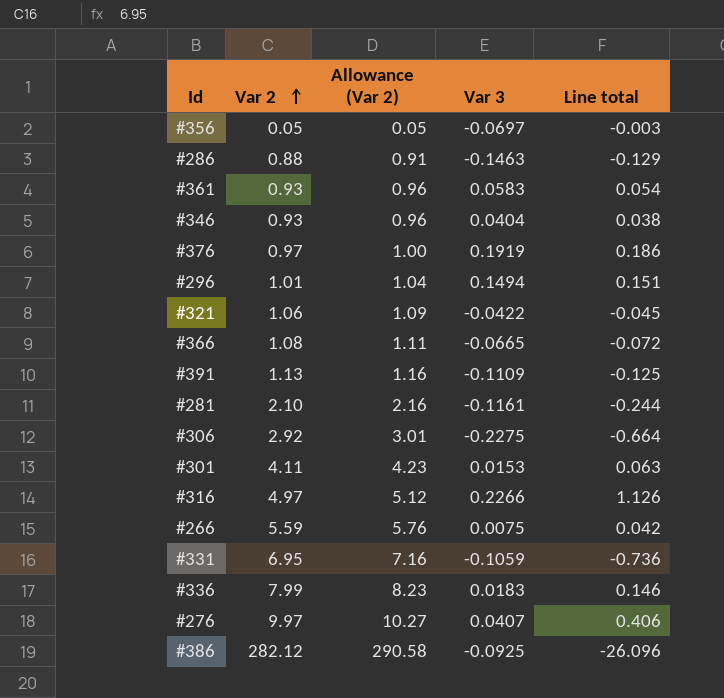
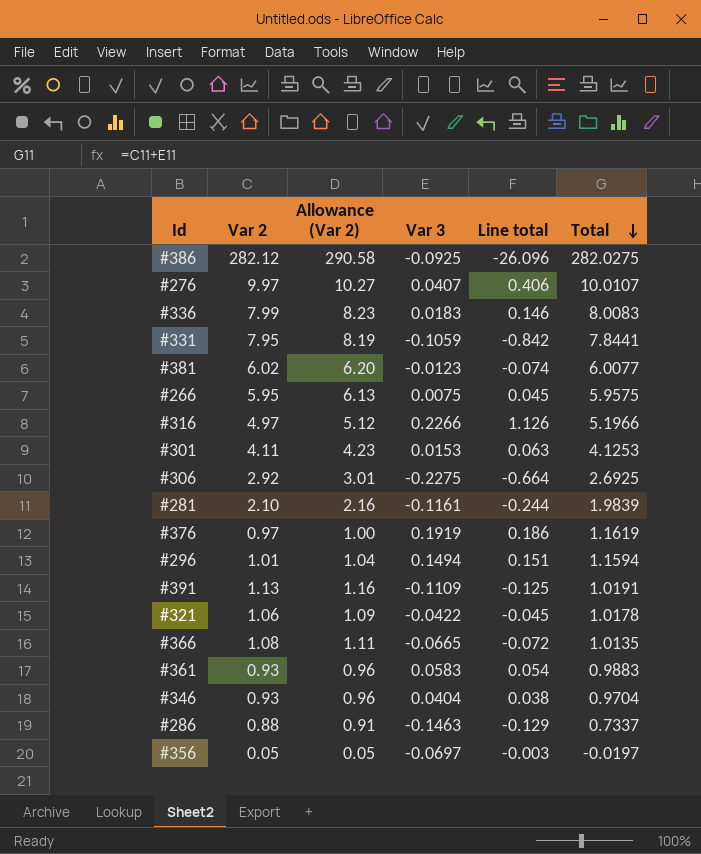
row order: Var 2 ascending -> Total descending
column Total | formula: none -> [Var 2] + [Var 3]
#331 | Var 2: 6.95 -> 7.95
#331 | Allowance (Var 2): 7.16 -> 8.19
#331 | Line total: -0.736 -> -0.842
row #381: none -> 6.02 | 6.20 | -0.0123 | -0.074 | 6.0077
#266 | Var 2: 5.59 -> 5.95
#266 | Allowance (Var 2): 5.76 -> 6.13
#266 | Line total: 0.042 -> 0.045

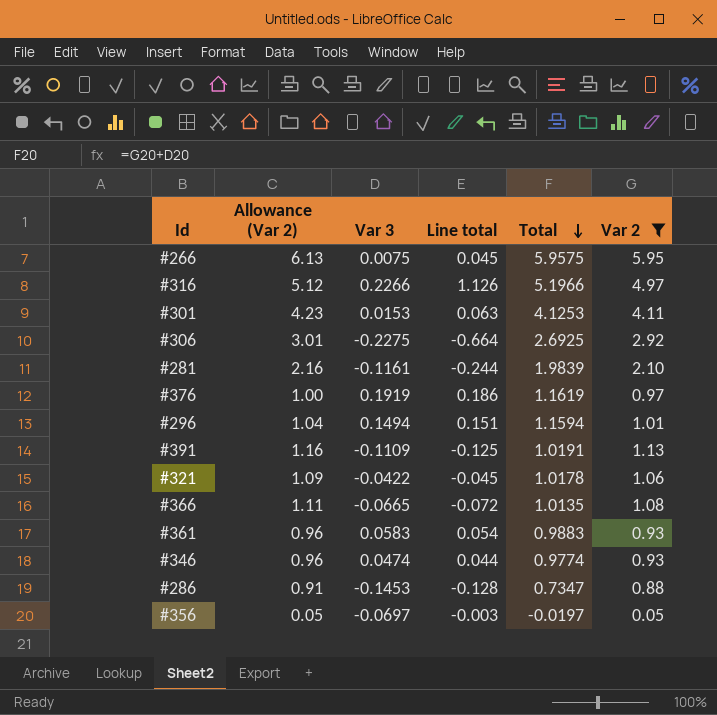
filter: none -> Var 2 <= 5.95
column Var 2 | position: 2 -> 6
#346 | Var 3: 0.0404 -> 0.0474
#346 | Line total: 0.038 -> 0.044
#346 | Total: 0.9704 -> 0.9774
#286 | Var 3: -0.1463 -> -0.1453
#286 | Line total: -0.129 -> -0.128
#286 | Total: 0.7337 -> 0.7347

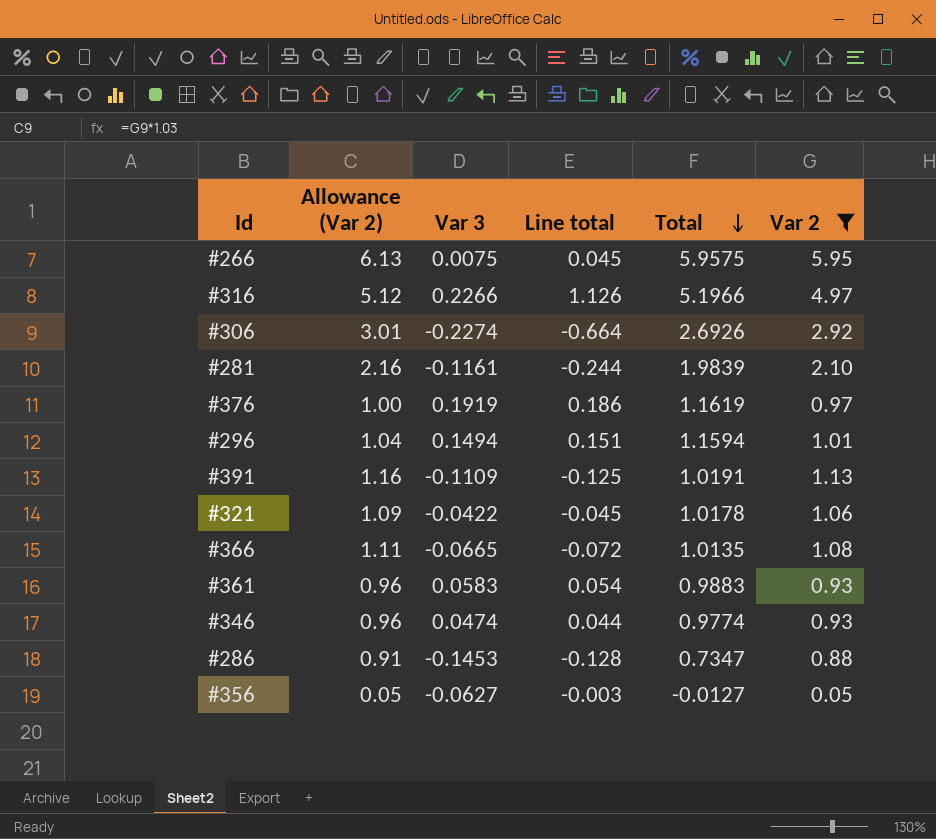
row #301: 4.23 | 0.0153 | 0.063 | 4.1253 | 4.11 -> none
#306 | Var 3: -0.2275 -> -0.2274
#306 | Total: 2.6925 -> 2.6926
#356 | Var 3: -0.0697 -> -0.0627
#356 | Total: -0.0197 -> -0.0127

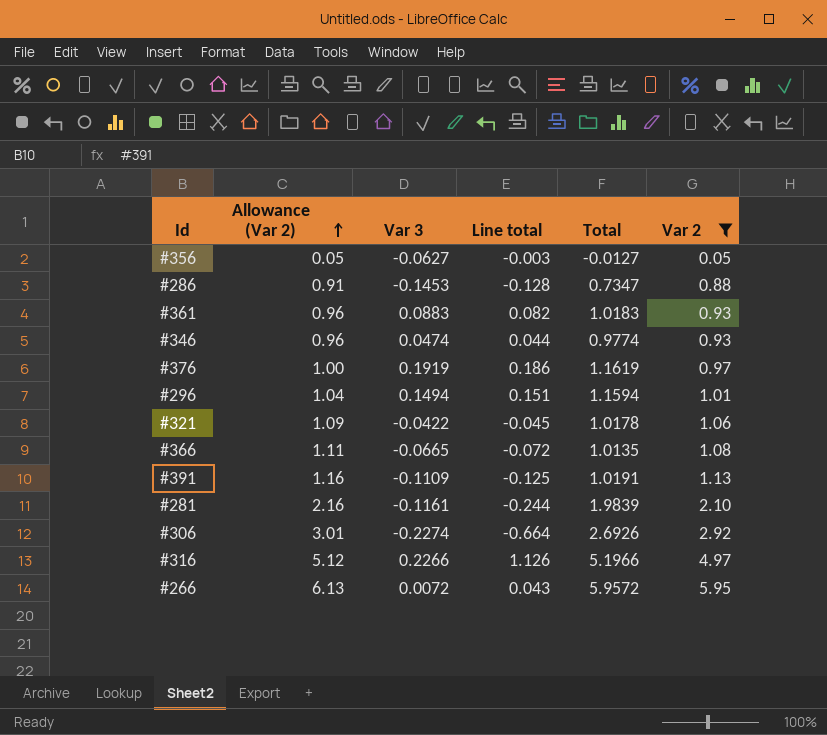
row order: Total descending -> Allowance (Var 2) ascending
#361 | Var 3: 0.0583 -> 0.0883
#361 | Line total: 0.054 -> 0.082
#361 | Total: 0.9883 -> 1.0183
#266 | Var 3: 0.0075 -> 0.0072
#266 | Line total: 0.045 -> 0.043
#266 | Total: 5.9575 -> 5.9572

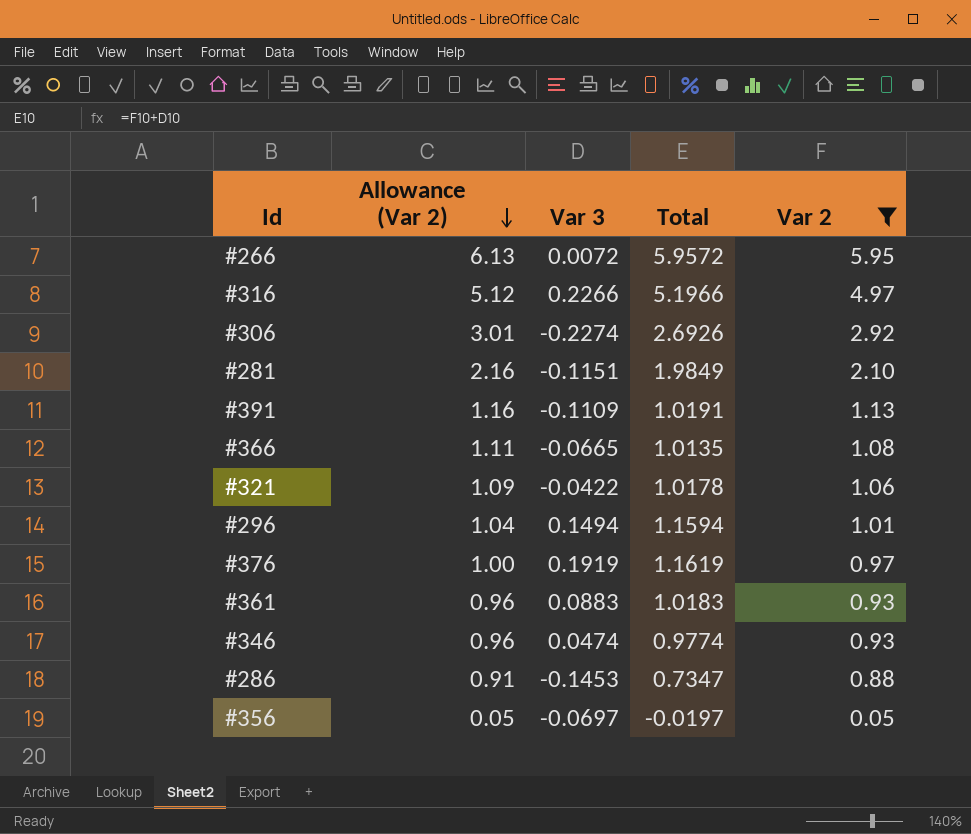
row order: Allowance (Var 2) ascending -> Allowance (Var 2) descending
column Line total | formula: [Var 3] * [Var 2] -> none
#281 | Var 3: -0.1161 -> -0.1151
#281 | Total: 1.9839 -> 1.9849
#356 | Var 3: -0.0627 -> -0.0697
#356 | Total: -0.0127 -> -0.0197

